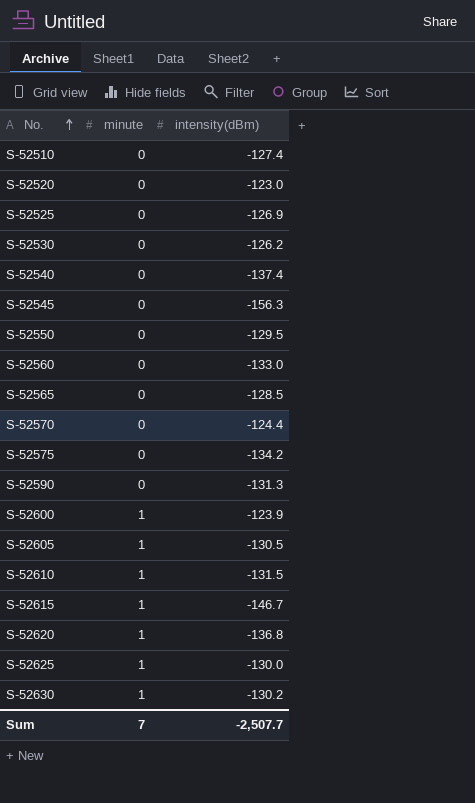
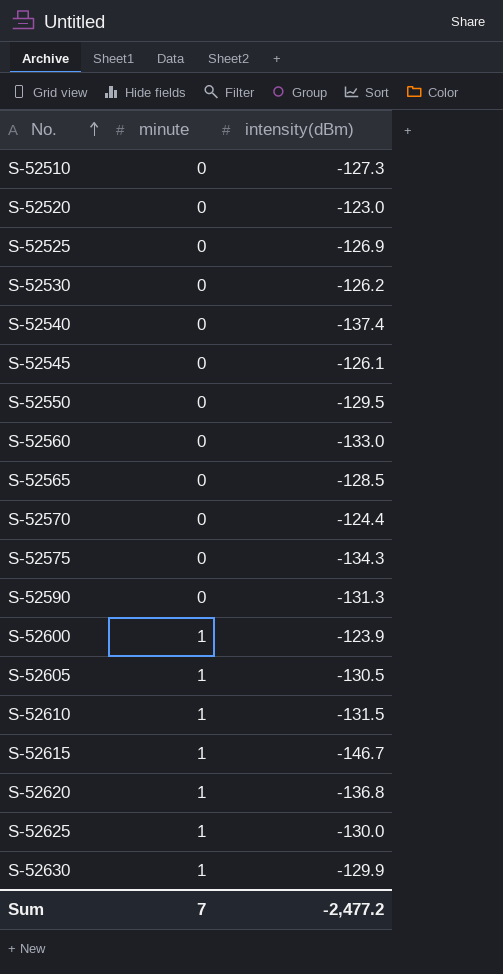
S-52510 | intensity(dBm): -127.4 -> -127.3
S-52545 | intensity(dBm): -156.3 -> -126.1
S-52575 | intensity(dBm): -134.2 -> -134.3
S-52630 | intensity(dBm): -130.2 -> -129.9
Sum | intensity(dBm): -2,507.7 -> -2,477.2

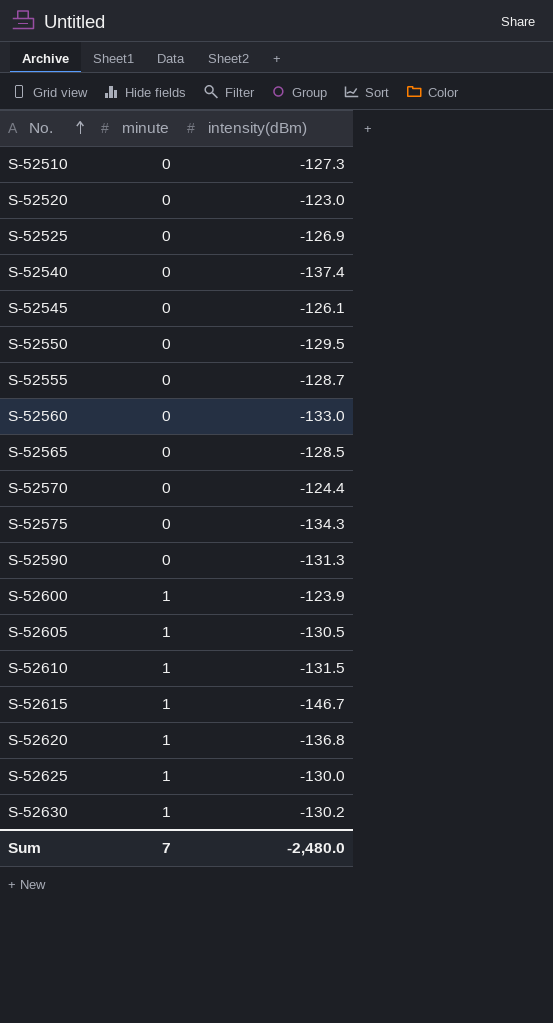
row S-52530: 0 | -126.2 -> none
row S-52555: none -> 0 | -128.7
S-52630 | intensity(dBm): -129.9 -> -130.2
Sum | intensity(dBm): -2,477.2 -> -2,480.0

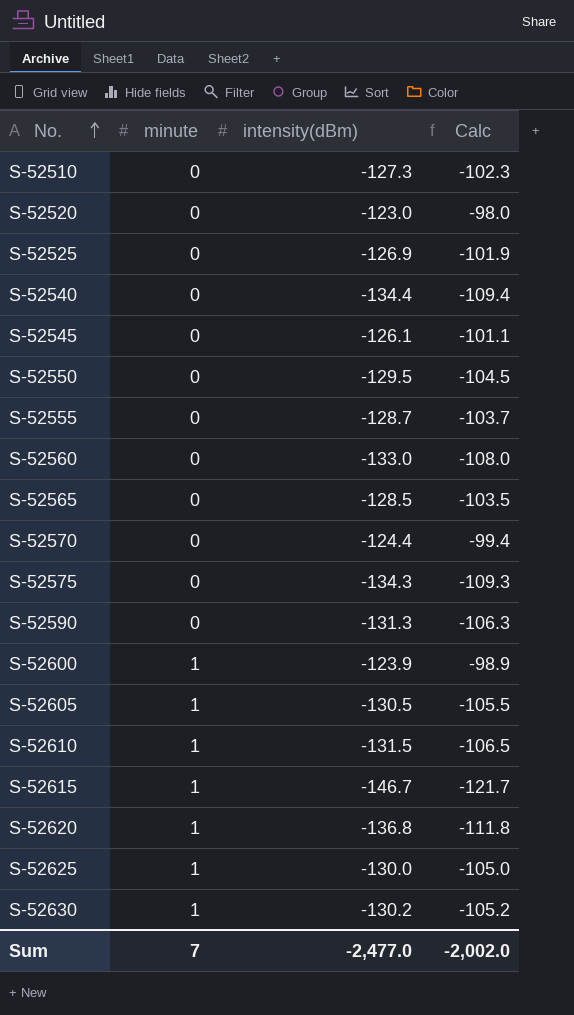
column Calc | formula: none -> [intensity(dBm)] + 25
S-52540 | intensity(dBm): -137.4 -> -134.4
Sum | intensity(dBm): -2,480.0 -> -2,477.0

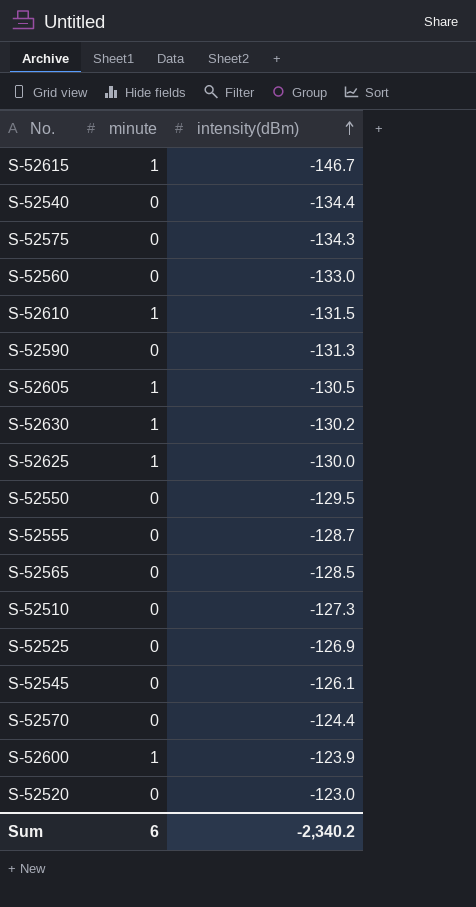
row order: No. ascending -> intensity(dBm) ascending
column Calc | formula: [intensity(dBm)] + 25 -> none
row S-52620: 1 | -136.8 | -111.8 -> none
Sum | minute: 7 -> 6
Sum | intensity(dBm): -2,477.0 -> -2,340.2

